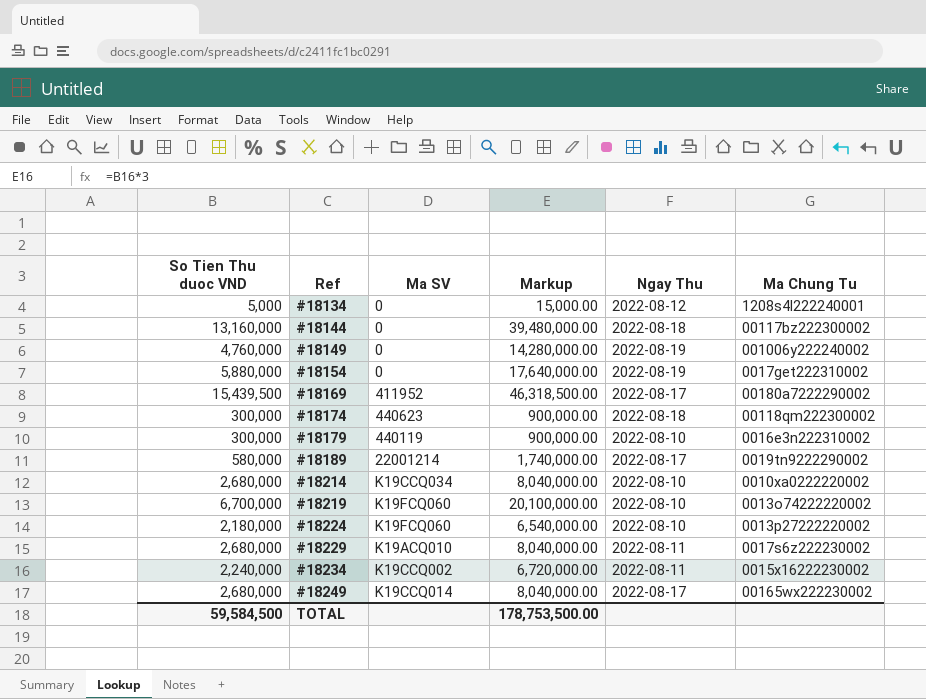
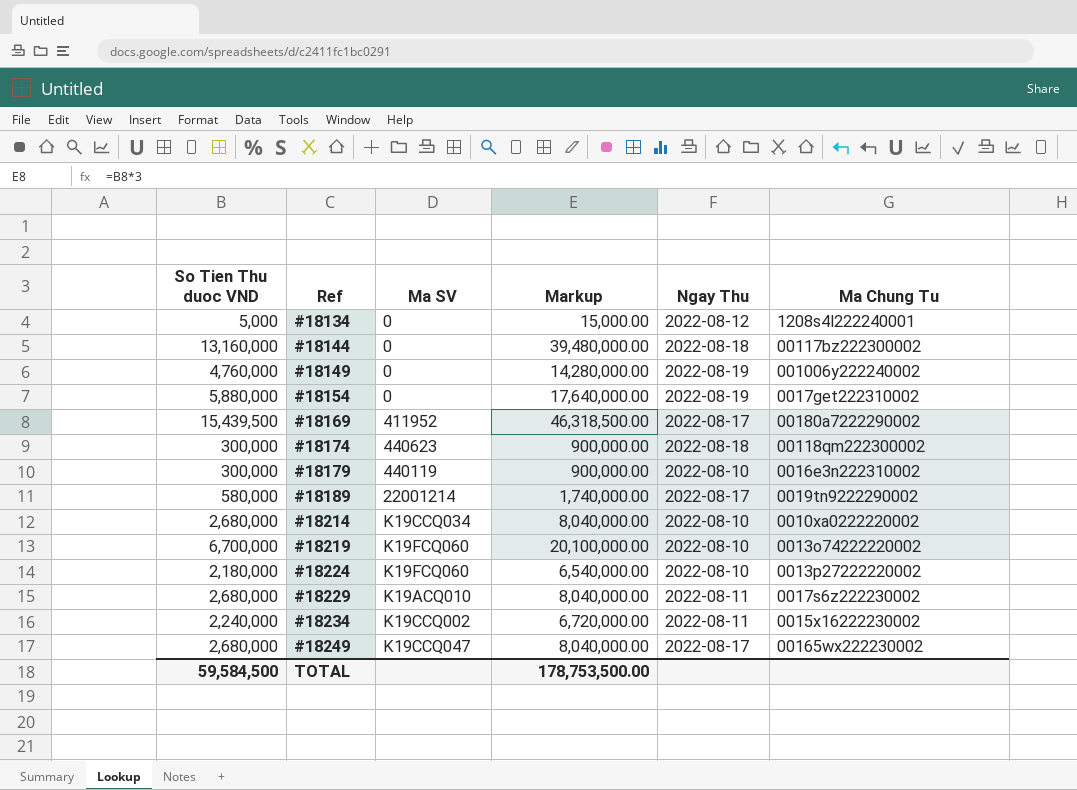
#18249 | Ma SV: K19CCQ014 -> K19CCQ047

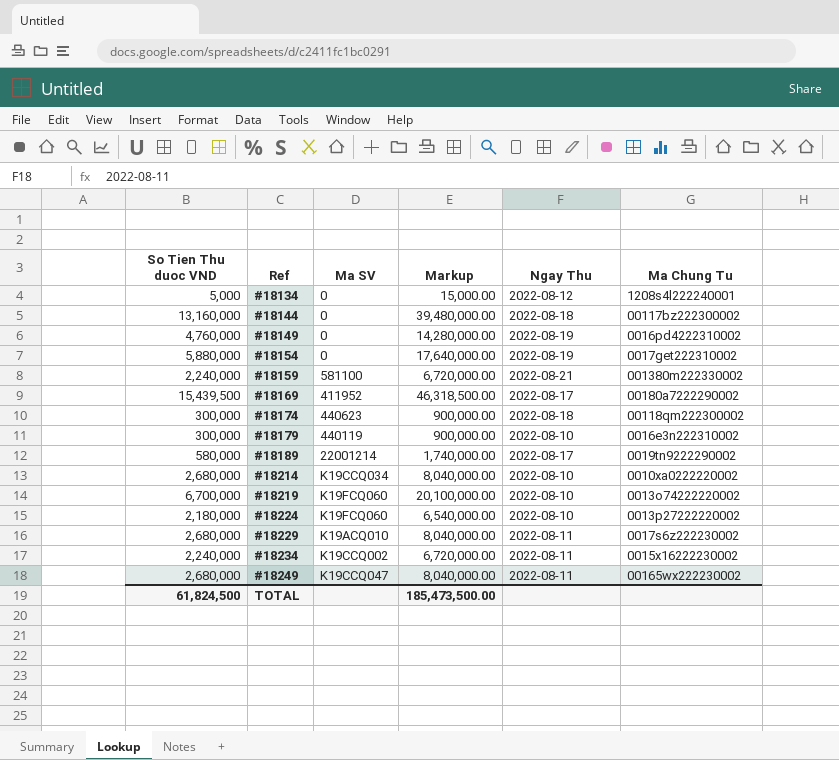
#18149 | Ma Chung Tu: 001006y222240002 -> 0016pd4222310002
row #18159: none -> 2,240,000 | 581100 | 6,720,000.00 | 2022-08-21 | 001380m222330002
#18249 | Ngay Thu: 2022-08-17 -> 2022-08-11
TOTAL | So Tien Thu duoc VND: 59,584,500 -> 61,824,500
TOTAL | Markup: 178,753,500.00 -> 185,473,500.00

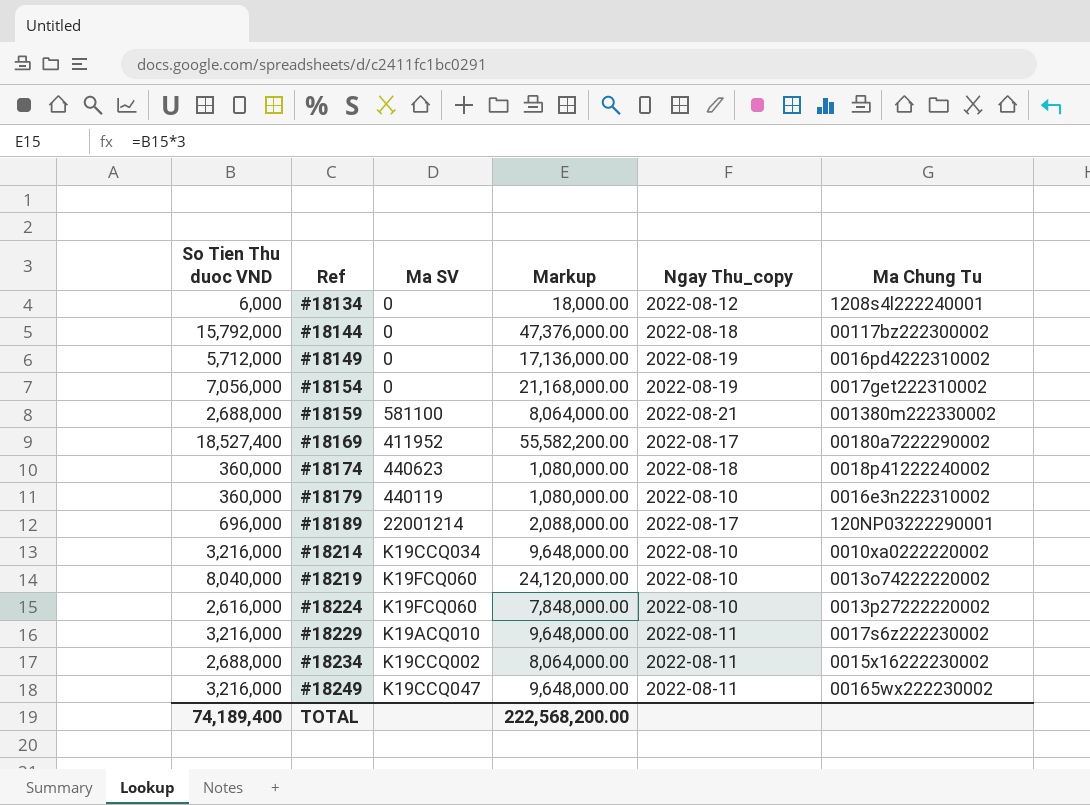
column name: Ngay Thu -> Ngay Thu_copy
#18134 | So Tien Thu duoc VND: 5,000 -> 6,000
#18134 | Markup: 15,000.00 -> 18,000.00
#18144 | So Tien Thu duoc VND: 13,160,000 -> 15,792,000
#18144 | Markup: 39,480,000.00 -> 47,376,000.00
#18149 | So Tien Thu duoc VND: 4,760,000 -> 5,712,000
#18149 | Markup: 14,280,000.00 -> 17,136,000.00
#18154 | So Tien Thu duoc VND: 5,880,000 -> 7,056,000
#18154 | Markup: 17,640,000.00 -> 21,168,000.00
#18159 | So Tien Thu duoc VND: 2,240,000 -> 2,688,000
#18159 | Markup: 6,720,000.00 -> 8,064,000.00
#18169 | So Tien Thu duoc VND: 15,439,500 -> 18,527,400
#18169 | Markup: 46,318,500.00 -> 55,582,200.00
#18174 | So Tien Thu duoc VND: 300,000 -> 360,000
#18174 | Markup: 900,000.00 -> 1,080,000.00
#18174 | Ma Chung Tu: 00118qm222300002 -> 0018p41222240002
#18179 | So Tien Thu duoc VND: 300,000 -> 360,000
#18179 | Markup: 900,000.00 -> 1,080,000.00
#18189 | So Tien Thu duoc VND: 580,000 -> 696,000
#18189 | Markup: 1,740,000.00 -> 2,088,000.00
#18189 | Ma Chung Tu: 0019tn9222290002 -> 120NP03222290001
#18214 | So Tien Thu duoc VND: 2,680,000 -> 3,216,000
#18214 | Markup: 8,040,000.00 -> 9,648,000.00
#18219 | So Tien Thu duoc VND: 6,700,000 -> 8,040,000
#18219 | Markup: 20,100,000.00 -> 24,120,000.00
#18224 | So Tien Thu duoc VND: 2,180,000 -> 2,616,000
#18224 | Markup: 6,540,000.00 -> 7,848,000.00
#18229 | So Tien Thu duoc VND: 2,680,000 -> 3,216,000
#18229 | Markup: 8,040,000.00 -> 9,648,000.00
#18234 | So Tien Thu duoc VND: 2,240,000 -> 2,688,000
#18234 | Markup: 6,720,000.00 -> 8,064,000.00
#18249 | So Tien Thu duoc VND: 2,680,000 -> 3,216,000
#18249 | Markup: 8,040,000.00 -> 9,648,000.00
TOTAL | So Tien Thu duoc VND: 61,824,500 -> 74,189,400
TOTAL | Markup: 185,473,500.00 -> 222,568,200.00

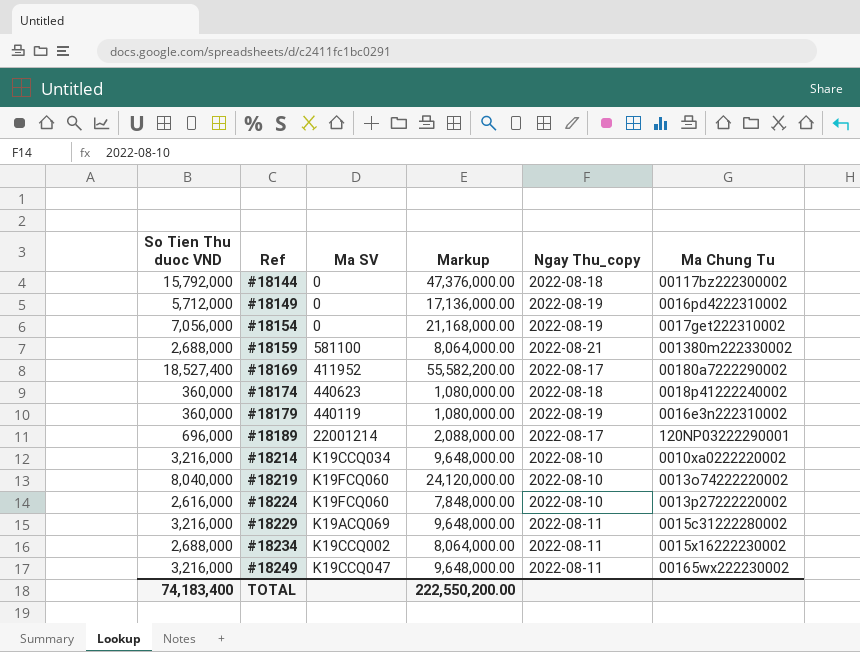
row #18134: 6,000 | 0 | 18,000.00 | 2022-08-12 | 1208s4l222240001 -> none
#18179 | Ngay Thu_copy: 2022-08-10 -> 2022-08-19
#18229 | Ma SV: K19ACQ010 -> K19ACQ069
#18229 | Ma Chung Tu: 0017s6z222230002 -> 0015c31222280002
TOTAL | So Tien Thu duoc VND: 74,189,400 -> 74,183,400
TOTAL | Markup: 222,568,200.00 -> 222,550,200.00

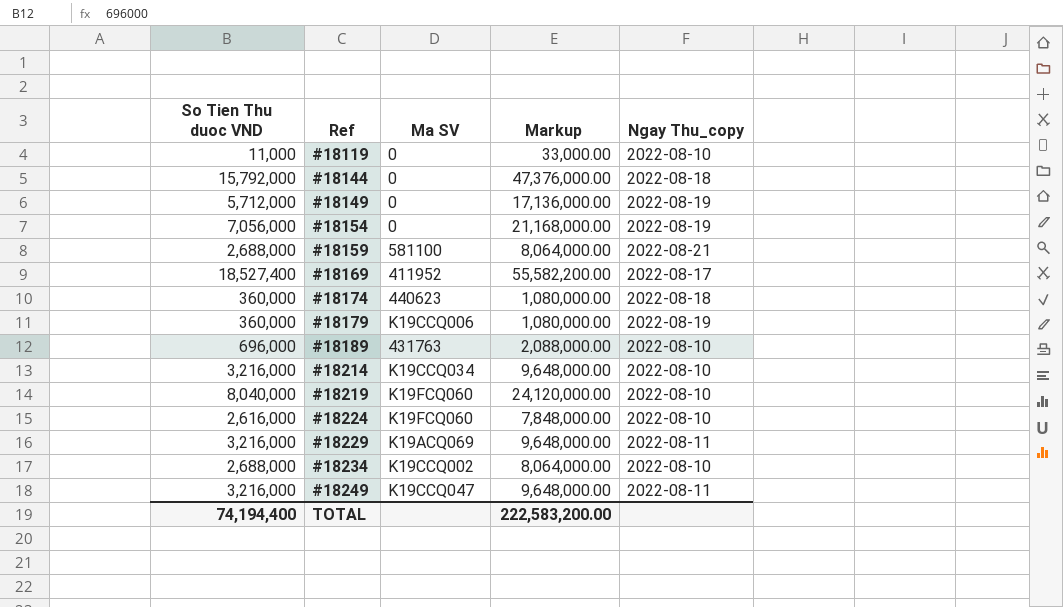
column Ma Chung Tu | position: 6 -> none
row #18119: none -> 11,000 | 0 | 33,000.00 | 2022-08-10
#18179 | Ma SV: 440119 -> K19CCQ006
#18189 | Ma SV: 22001214 -> 431763
#18189 | Ngay Thu_copy: 2022-08-17 -> 2022-08-10
#18234 | Ngay Thu_copy: 2022-08-11 -> 2022-08-10
TOTAL | So Tien Thu duoc VND: 74,183,400 -> 74,194,400
TOTAL | Markup: 222,550,200.00 -> 222,583,200.00

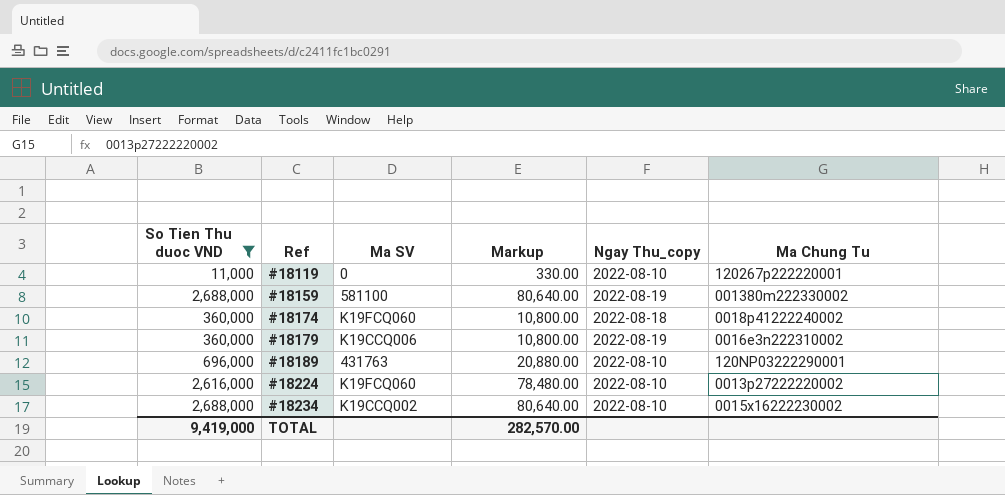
filter: none -> So Tien Thu duoc VND <= 2,688,000
column Markup | formula: [So Tien Thu duoc VND] * 3 -> [So Tien Thu duoc VND] * 0.03
column Ma Chung Tu | position: none -> 6
#18159 | Ngay Thu_copy: 2022-08-21 -> 2022-08-19
#18174 | Ma SV: 440623 -> K19FCQ060
TOTAL | So Tien Thu duoc VND: 74,194,400 -> 9,419,000
TOTAL | Markup: 222,583,200.00 -> 282,570.00

